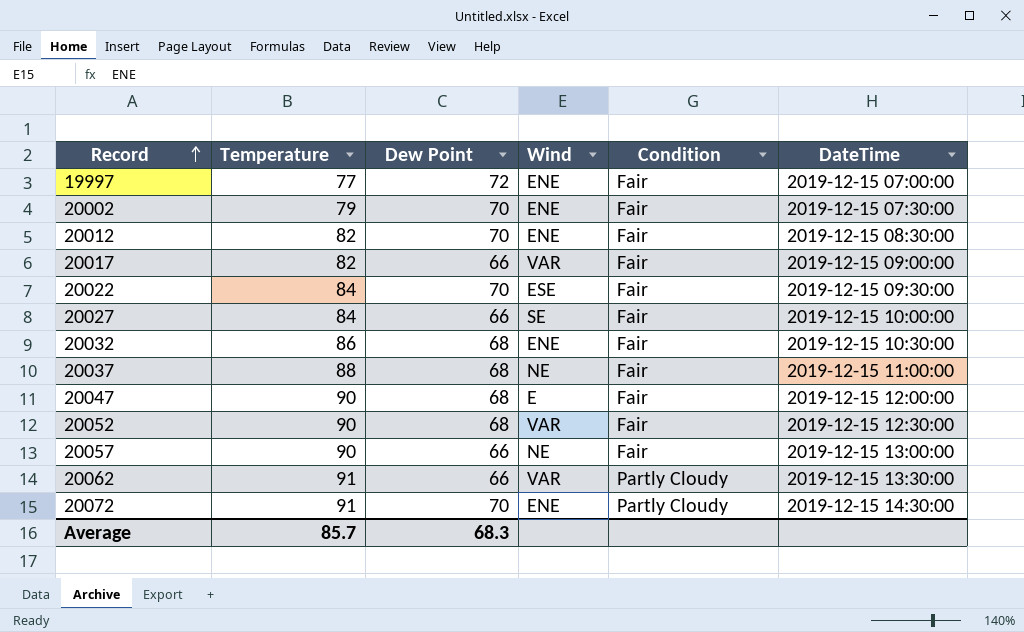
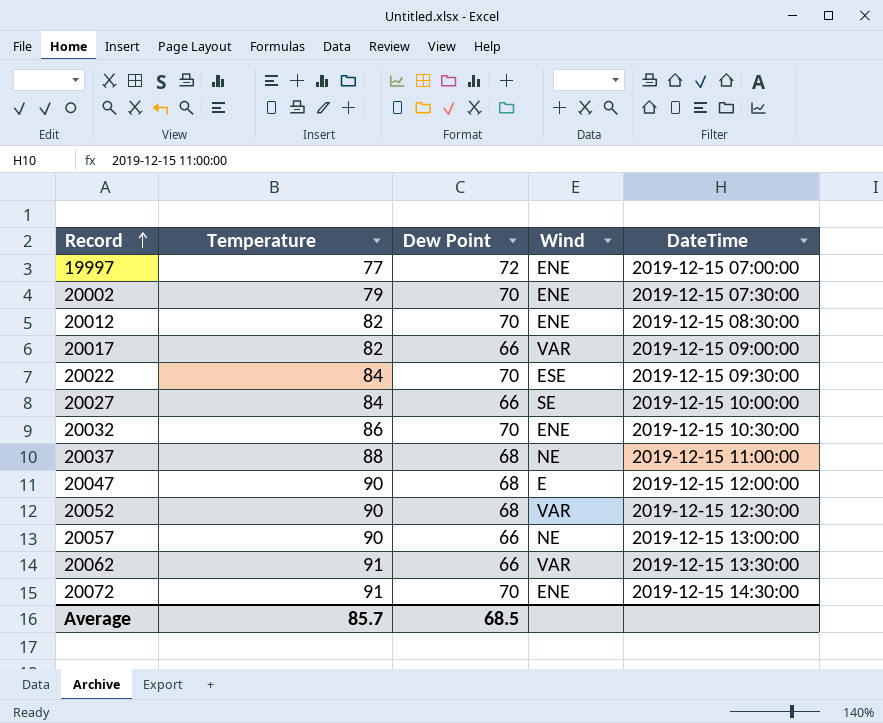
column Condition | position: 5 -> none
20032 | Dew Point: 68 -> 70
Average | Dew Point: 68.3 -> 68.5

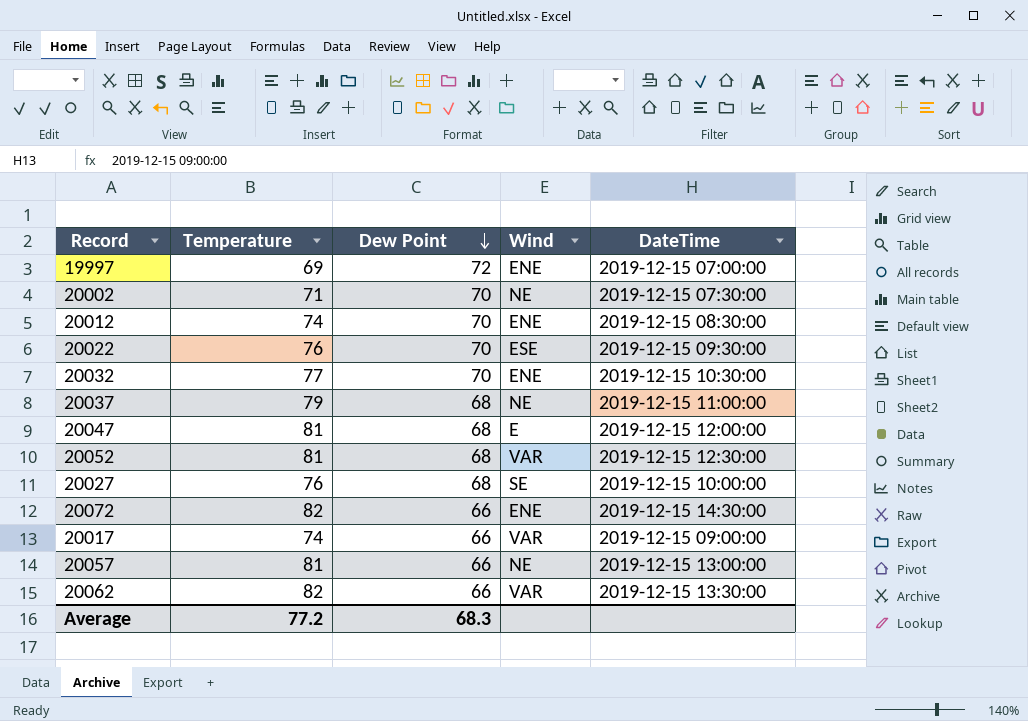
row order: Record ascending -> Dew Point descending
19997 | Temperature: 77 -> 69
20002 | Temperature: 79 -> 71
20002 | Wind: ENE -> NE
20012 | Temperature: 82 -> 74
20022 | Temperature: 84 -> 76
20032 | Temperature: 86 -> 77
20037 | Temperature: 88 -> 79
20047 | Temperature: 90 -> 81
20052 | Temperature: 90 -> 81
20027 | Temperature: 84 -> 76
20027 | Dew Point: 66 -> 68
20072 | Temperature: 91 -> 82
20072 | Dew Point: 70 -> 66
20017 | Temperature: 82 -> 74
20057 | Temperature: 90 -> 81
20062 | Temperature: 91 -> 82
Average | Temperature: 85.7 -> 77.2
Average | Dew Point: 68.5 -> 68.3

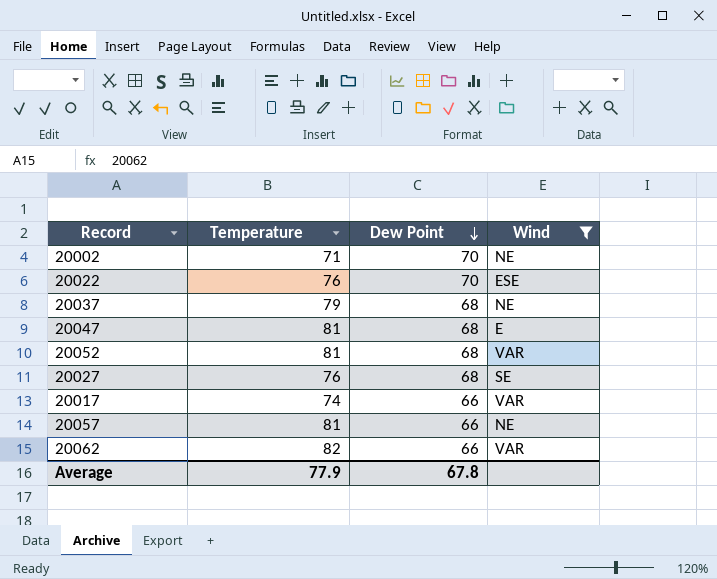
filter: none -> Wind != ENE
column DateTime | position: 5 -> none
Average | Temperature: 77.2 -> 77.9
Average | Dew Point: 68.3 -> 67.8

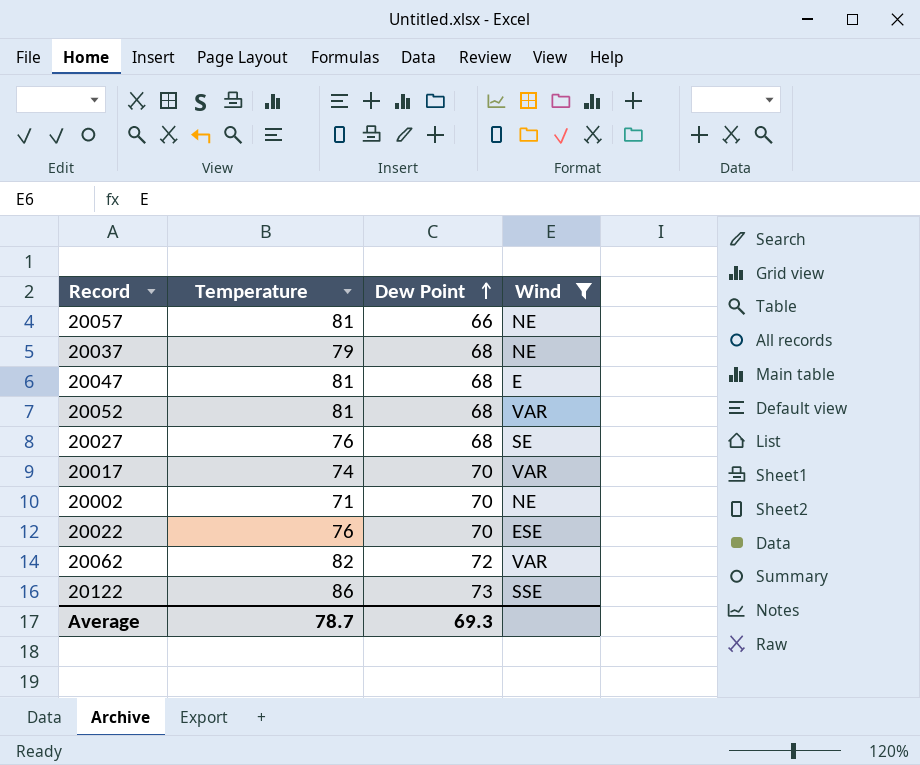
row order: Dew Point descending -> Dew Point ascending
20017 | Dew Point: 66 -> 70
20062 | Dew Point: 66 -> 72
row 20122: none -> 86 | 73 | SSE
Average | Temperature: 77.9 -> 78.7
Average | Dew Point: 67.8 -> 69.3

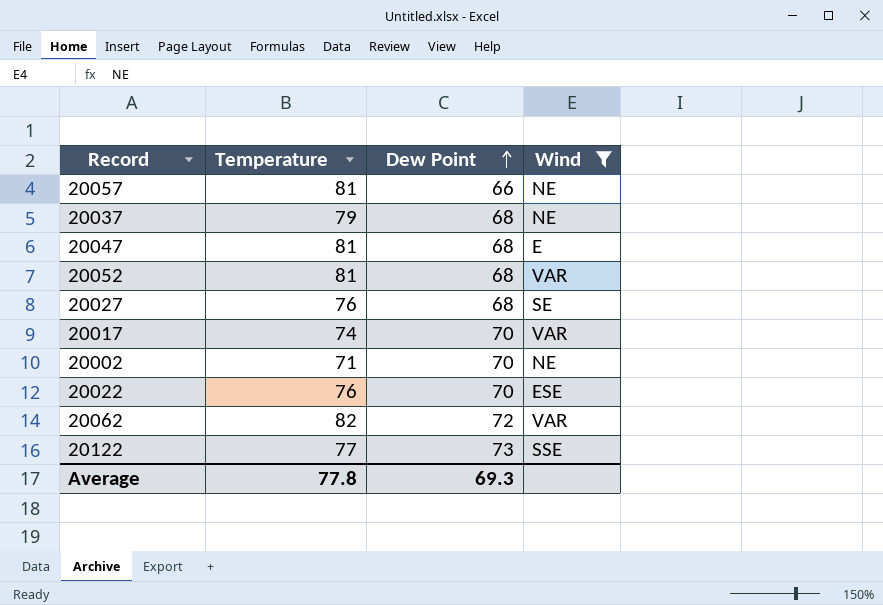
20122 | Temperature: 86 -> 77
Average | Temperature: 78.7 -> 77.8

